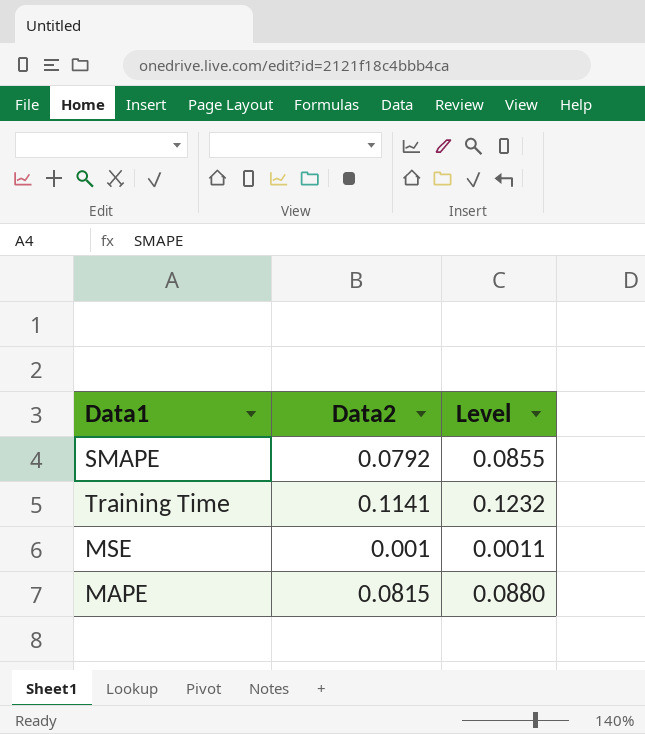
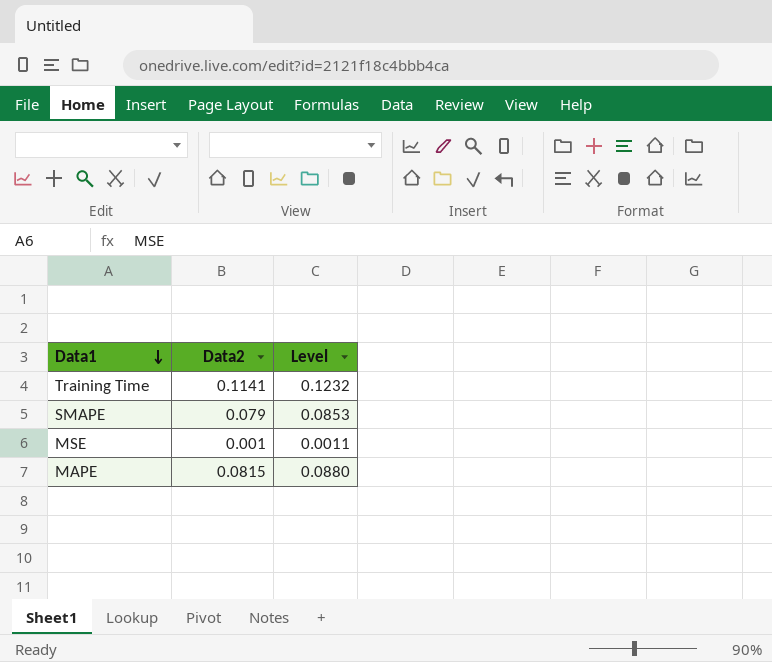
row order: none -> Data1 descending
SMAPE | Data2: 0.0792 -> 0.079
SMAPE | Level: 0.0855 -> 0.0853

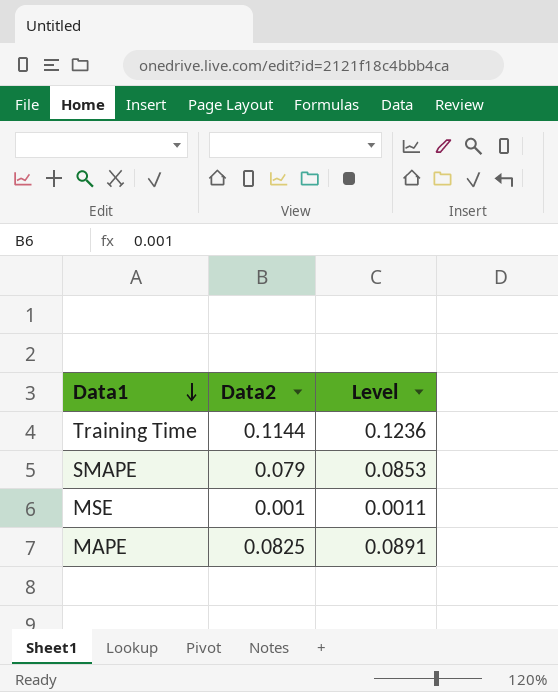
Training Time | Data2: 0.1141 -> 0.1144
Training Time | Level: 0.1232 -> 0.1236
MAPE | Data2: 0.0815 -> 0.0825
MAPE | Level: 0.0880 -> 0.0891

